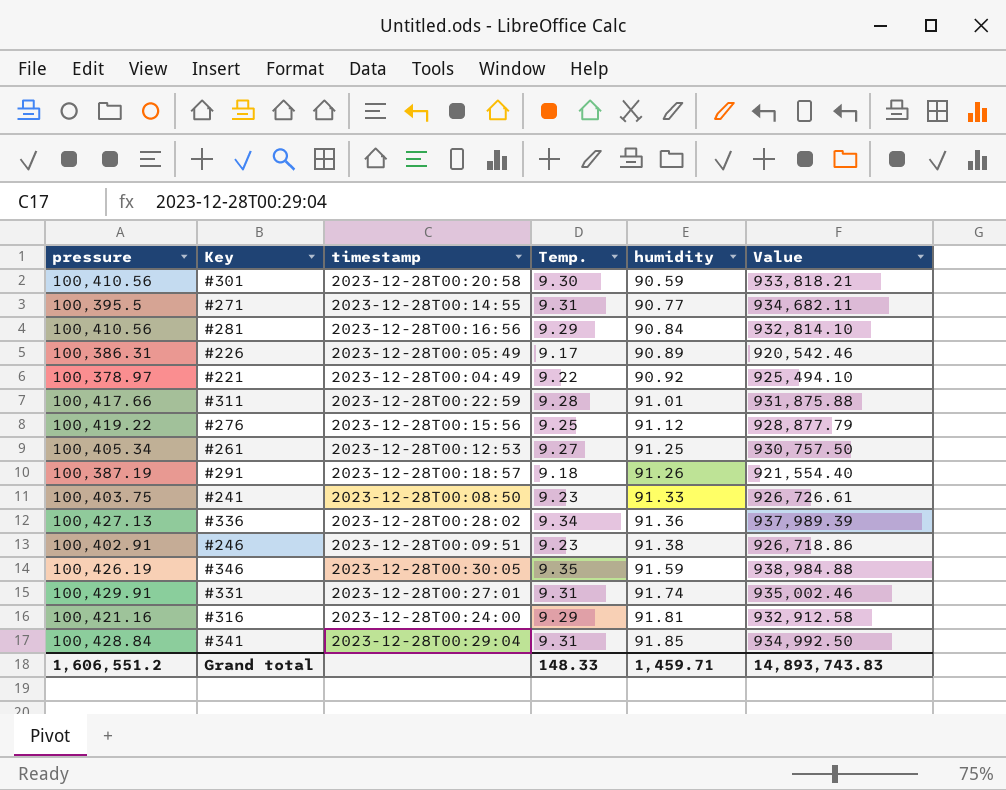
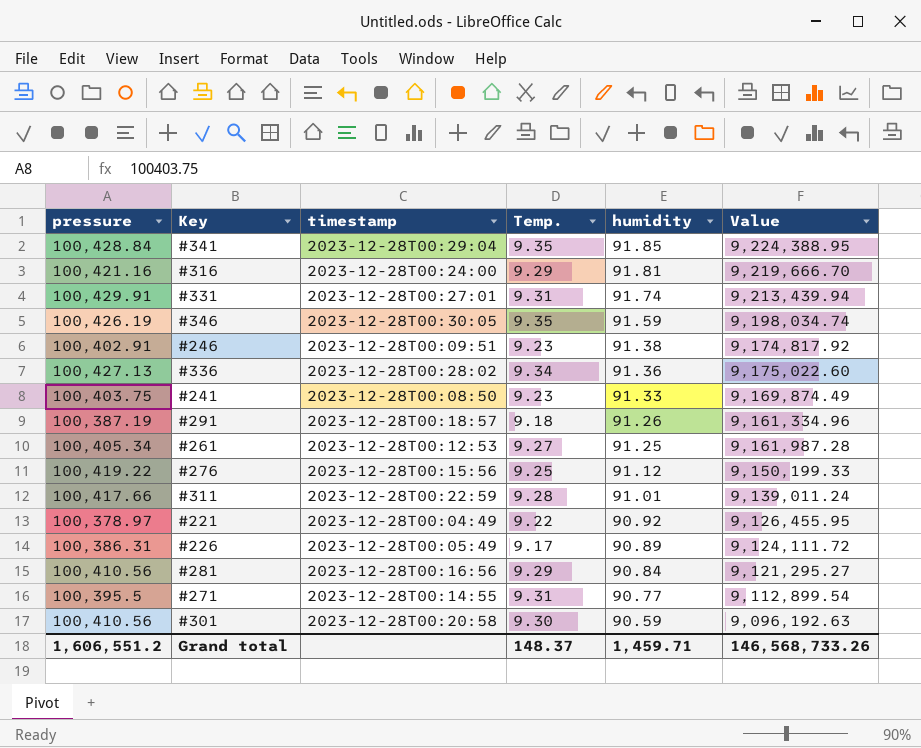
row order: humidity ascending -> humidity descending
column Value | formula: [pressure] * [Temp.] -> [pressure] * [humidity]
#341 | Temp.: 9.31 -> 9.35
Grand total | Temp.: 148.33 -> 148.37
Grand total | Value: 14,893,743.83 -> 146,568,733.26

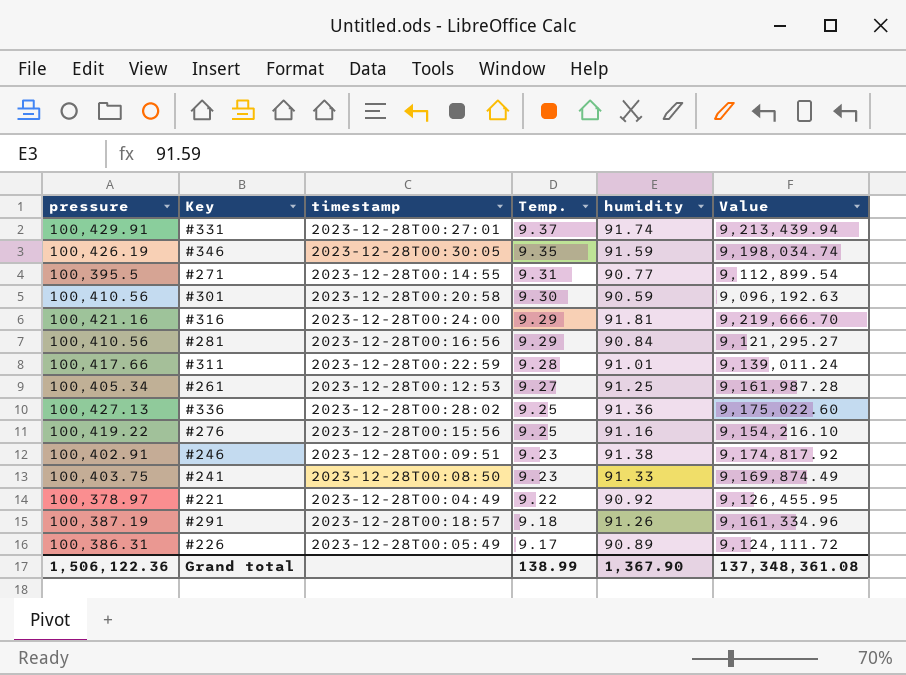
row order: humidity descending -> Temp. descending
row #341: 100,428.84 | 2023-12-28T00:29:04 | 9.35 | 91.85 | 9,224,388.95 -> none
#331 | Temp.: 9.31 -> 9.37
#336 | Temp.: 9.34 -> 9.25
#276 | humidity: 91.12 -> 91.16
#276 | Value: 9,150,199.33 -> 9,154,216.10
Grand total | pressure: 1,606,551.2 -> 1,506,122.36
Grand total | Temp.: 148.37 -> 138.99
Grand total | humidity: 1,459.71 -> 1,367.90
Grand total | Value: 146,568,733.26 -> 137,348,361.08

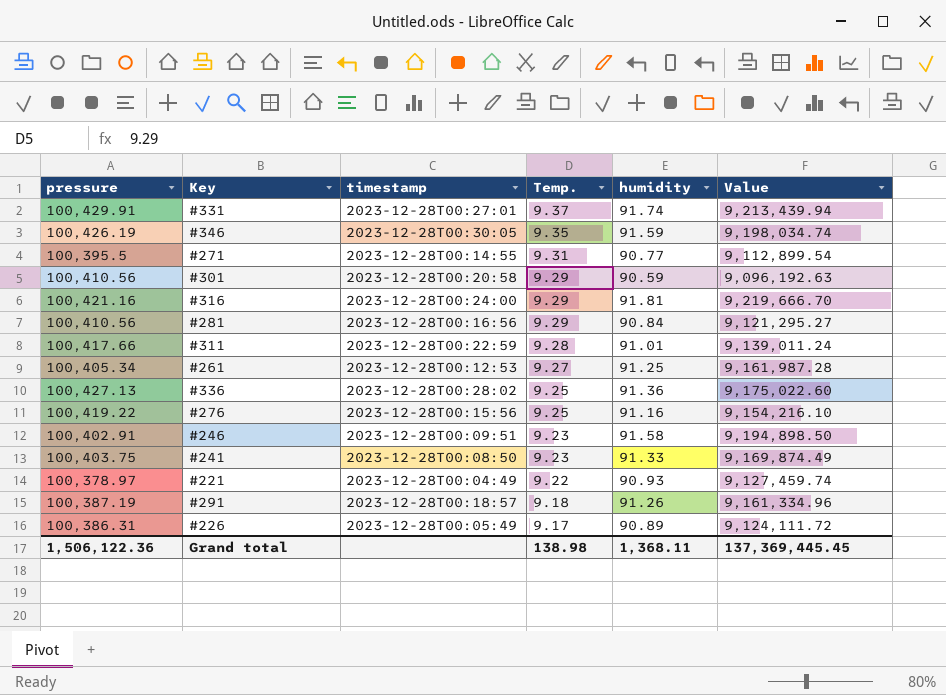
#301 | Temp.: 9.30 -> 9.29
#246 | humidity: 91.38 -> 91.58
#246 | Value: 9,174,817.92 -> 9,194,898.50
#221 | humidity: 90.92 -> 90.93
#221 | Value: 9,126,455.95 -> 9,127,459.74
Grand total | Temp.: 138.99 -> 138.98
Grand total | humidity: 1,367.90 -> 1,368.11
Grand total | Value: 137,348,361.08 -> 137,369,445.45

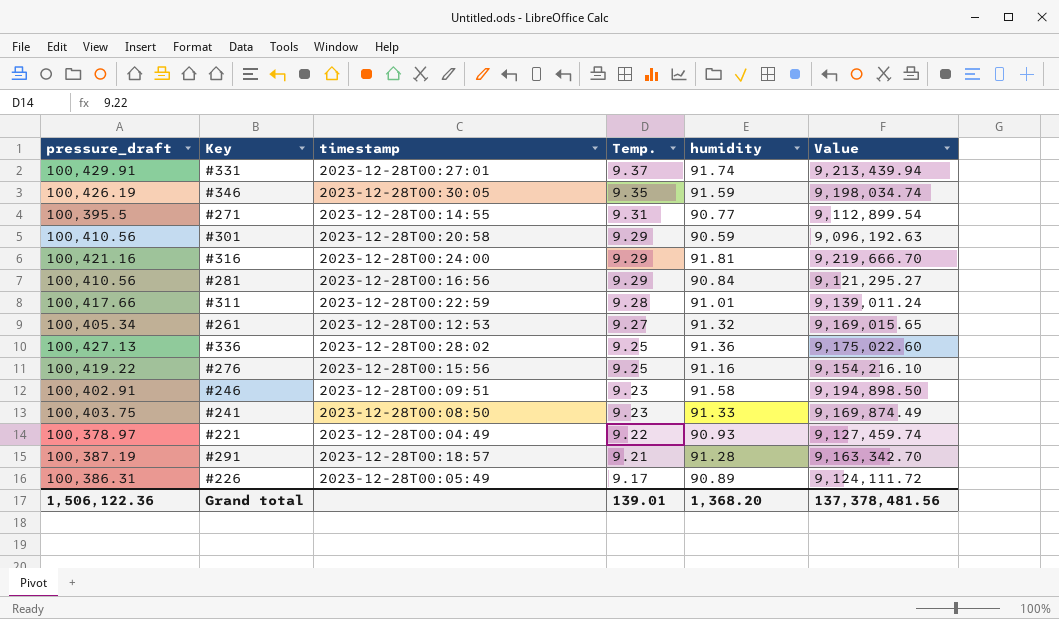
column name: pressure -> pressure_draft
#261 | humidity: 91.25 -> 91.32
#261 | Value: 9,161,987.28 -> 9,169,015.65
#291 | Temp.: 9.18 -> 9.21
#291 | humidity: 91.26 -> 91.28
#291 | Value: 9,161,334.96 -> 9,163,342.70
Grand total | Temp.: 138.98 -> 139.01
Grand total | humidity: 1,368.11 -> 1,368.20
Grand total | Value: 137,369,445.45 -> 137,378,481.56

